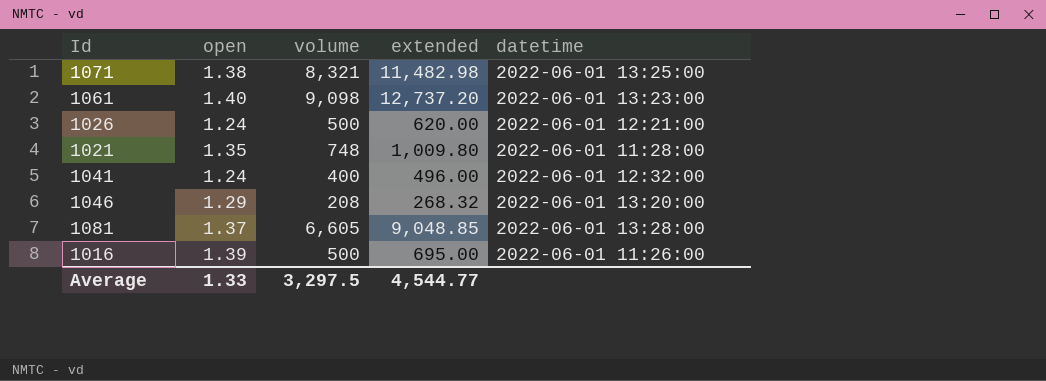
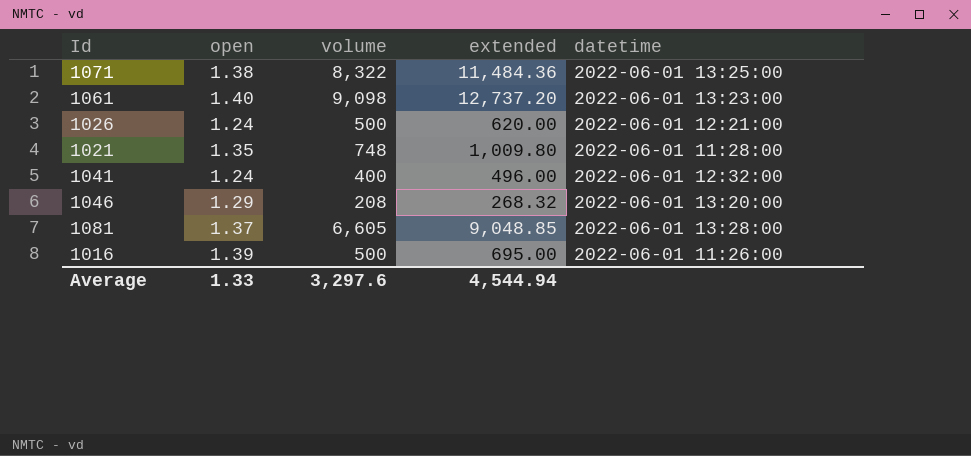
1071 | volume: 8,321 -> 8,322
1071 | extended: 11,482.98 -> 11,484.36
Average | volume: 3,297.5 -> 3,297.6
Average | extended: 4,544.77 -> 4,544.94

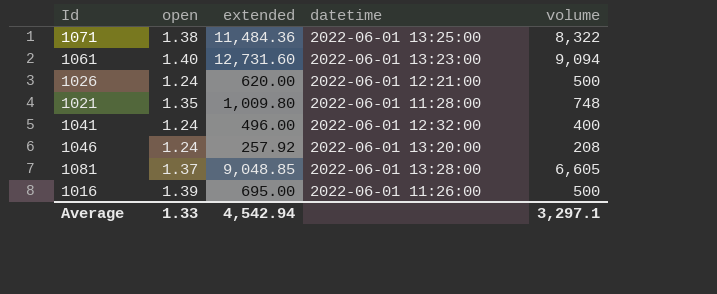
column volume | position: 3 -> 5
1061 | extended: 12,737.20 -> 12,731.60
1061 | volume: 9,098 -> 9,094
1046 | open: 1.29 -> 1.24
1046 | extended: 268.32 -> 257.92
Average | extended: 4,544.94 -> 4,542.94
Average | volume: 3,297.6 -> 3,297.1

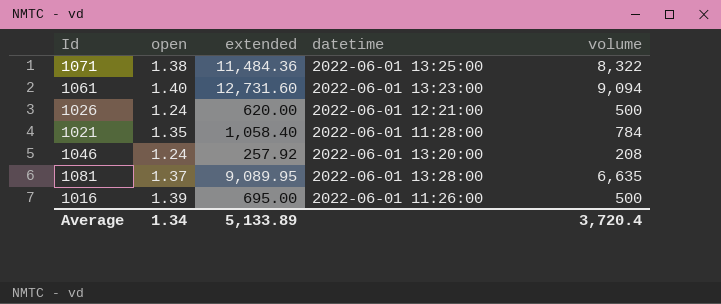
row 1041: 1.24 | 496.00 | 2022-06-01 12:32:00 | 400 -> none
1021 | extended: 1,009.80 -> 1,058.40
1021 | volume: 748 -> 784
1081 | extended: 9,048.85 -> 9,089.95
1081 | volume: 6,605 -> 6,635
Average | open: 1.33 -> 1.34
Average | extended: 4,542.94 -> 5,133.89
Average | volume: 3,297.1 -> 3,720.4

